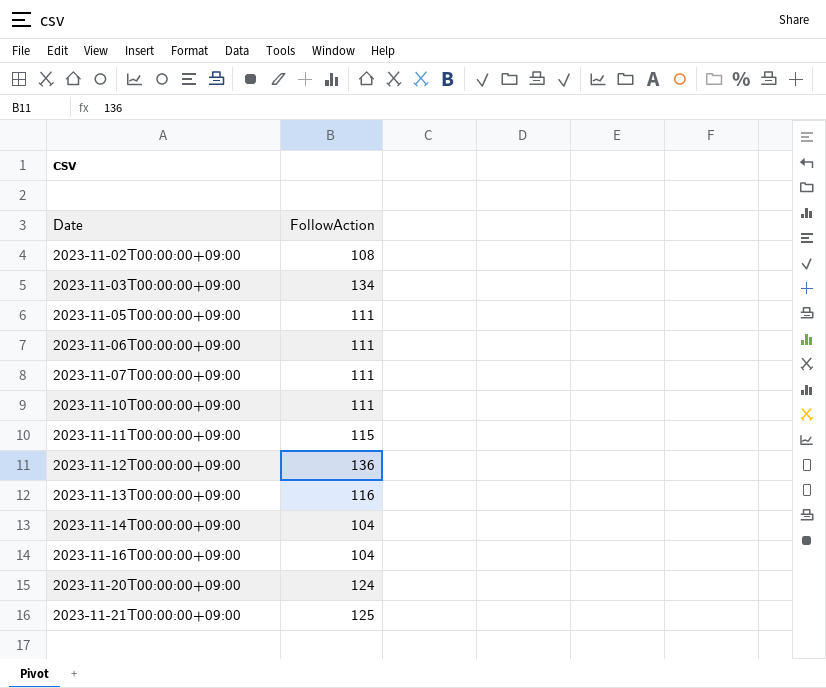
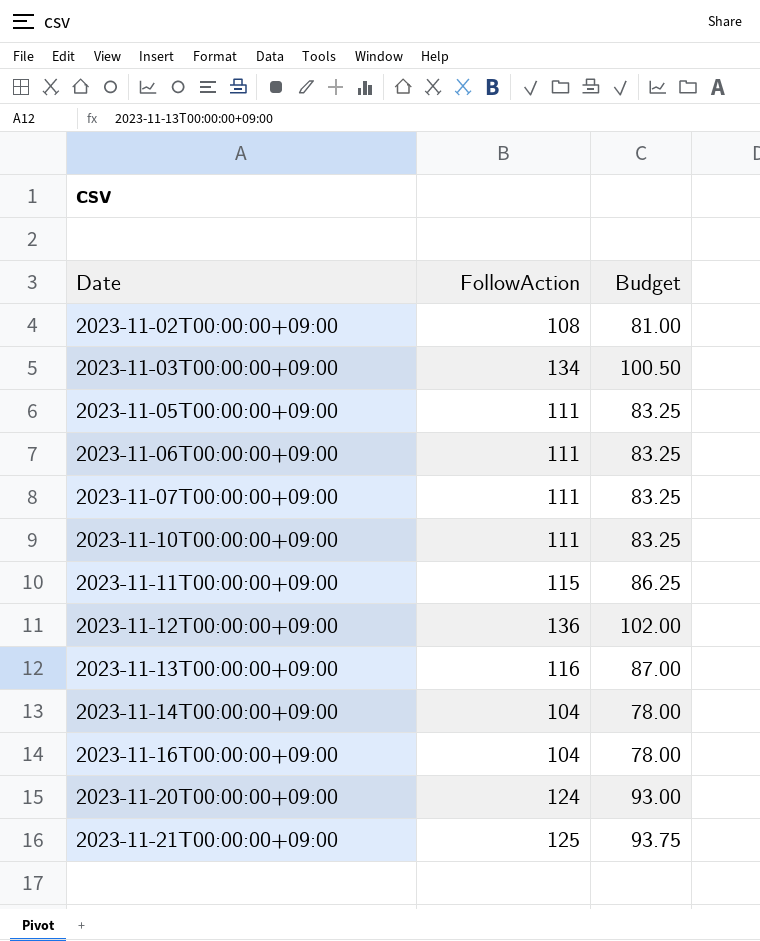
column Budget | formula: none -> [FollowAction] * 0.75

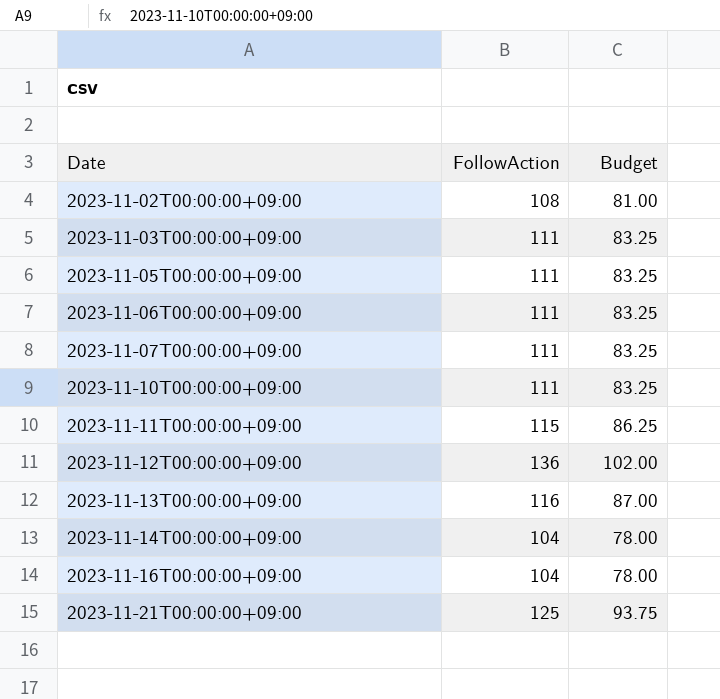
row 2023-11-20T00:00:00+09:00: 124 | 93.00 -> none
2023-11-03T00:00:00+09:00 | FollowAction: 134 -> 111
2023-11-03T00:00:00+09:00 | Budget: 100.50 -> 83.25

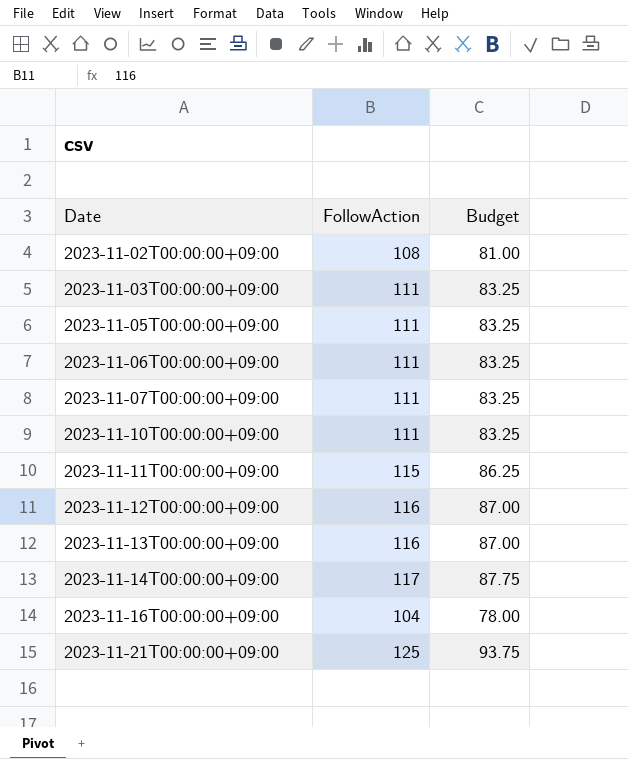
2023-11-12T00:00:00+09:00 | FollowAction: 136 -> 116
2023-11-12T00:00:00+09:00 | Budget: 102.00 -> 87.00
2023-11-14T00:00:00+09:00 | FollowAction: 104 -> 117
2023-11-14T00:00:00+09:00 | Budget: 78.00 -> 87.75

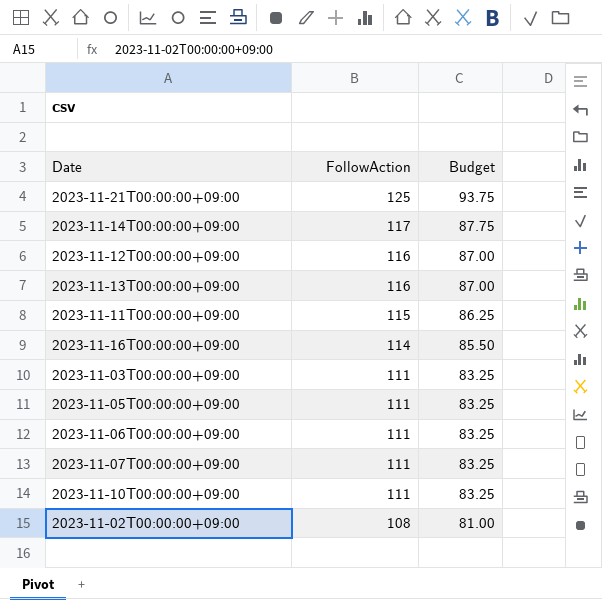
row order: Date ascending -> FollowAction descending
2023-11-16T00:00:00+09:00 | FollowAction: 104 -> 114
2023-11-16T00:00:00+09:00 | Budget: 78.00 -> 85.50

